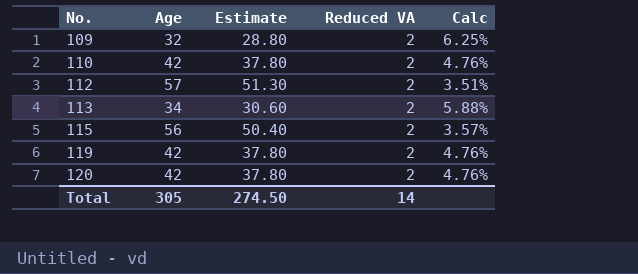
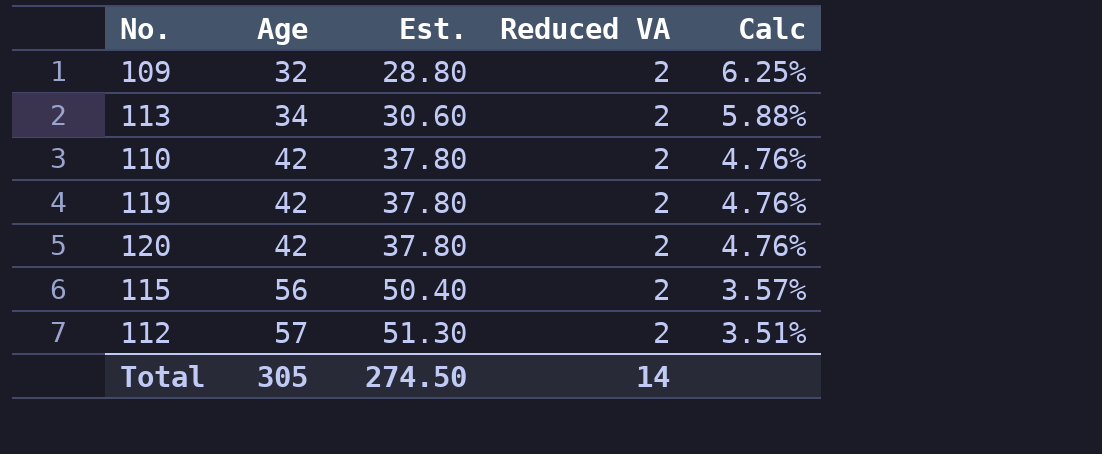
row order: No. ascending -> Age ascending
column name: Estimate -> Est.

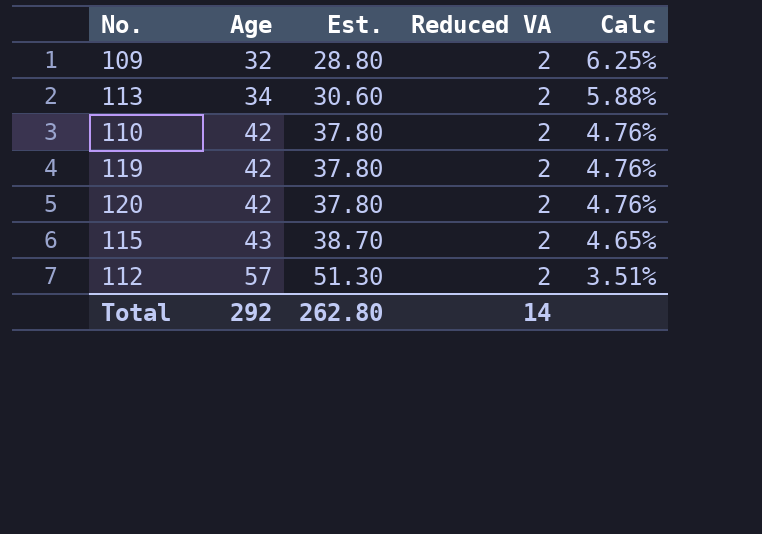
115 | Age: 56 -> 43
115 | Est.: 50.40 -> 38.70
115 | Calc: 3.57% -> 4.65%
Total | Age: 305 -> 292
Total | Est.: 274.50 -> 262.80

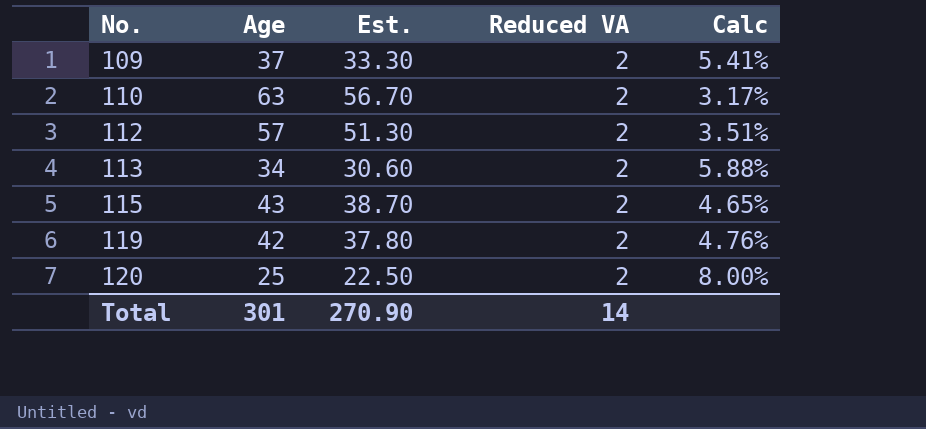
row order: Age ascending -> No. ascending
109 | Age: 32 -> 37
109 | Est.: 28.80 -> 33.30
109 | Calc: 6.25% -> 5.41%
110 | Age: 42 -> 63
110 | Est.: 37.80 -> 56.70
110 | Calc: 4.76% -> 3.17%
120 | Age: 42 -> 25
120 | Est.: 37.80 -> 22.50
120 | Calc: 4.76% -> 8.00%
Total | Age: 292 -> 301
Total | Est.: 262.80 -> 270.90

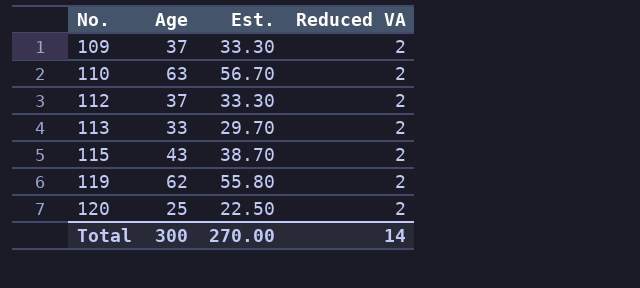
column Calc | formula: [Reduced VA] / [Age] -> none
112 | Age: 57 -> 37
112 | Est.: 51.30 -> 33.30
113 | Age: 34 -> 33
113 | Est.: 30.60 -> 29.70
119 | Age: 42 -> 62
119 | Est.: 37.80 -> 55.80
Total | Age: 301 -> 300
Total | Est.: 270.90 -> 270.00

